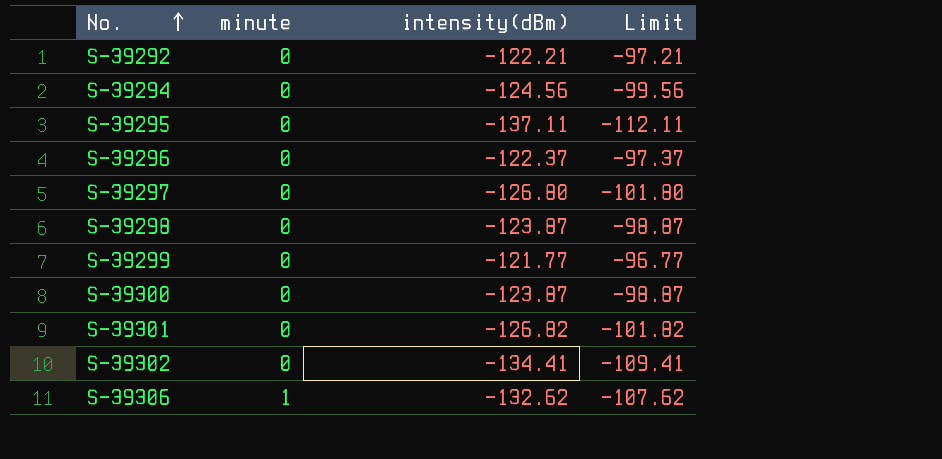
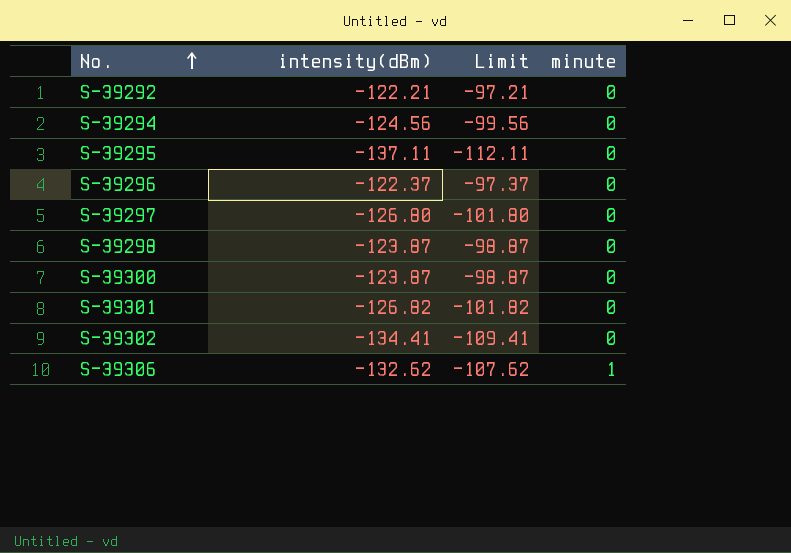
column minute | position: 2 -> 4
row S-39299: 0 | -121.77 | -96.77 -> none

